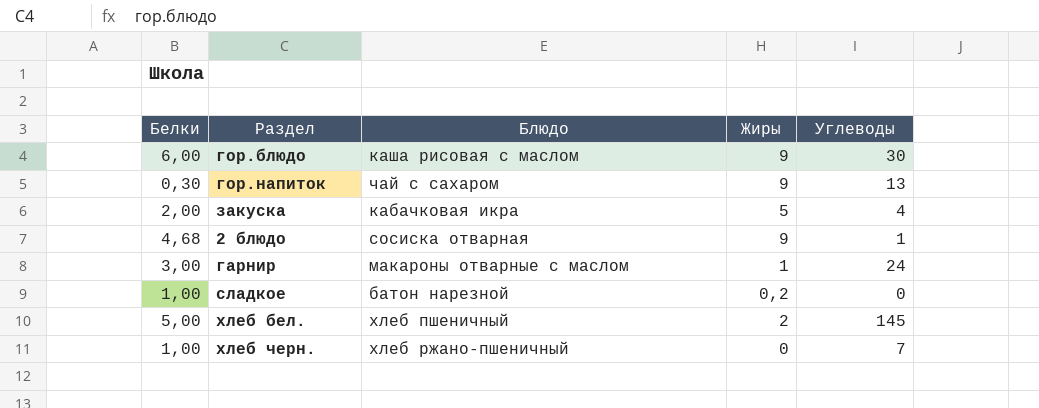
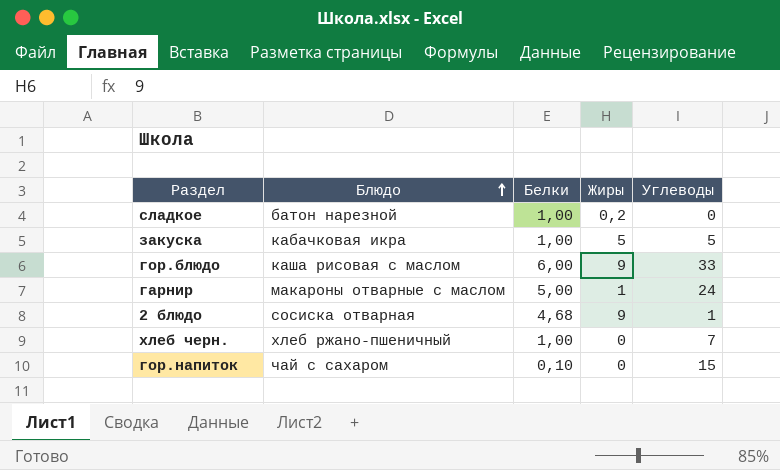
row order: none -> Блюдо ascending
column Белки | position: 1 -> 3
row хлеб бел.: 5,00 | хлеб пшеничный | 2 | 145 -> none
закуска | Белки: 2,00 -> 1,00
закуска | Углеводы: 4 -> 5
гор.блюдо | Углеводы: 30 -> 33
гарнир | Белки: 3,00 -> 5,00
гор.напиток | Белки: 0,30 -> 0,10
гор.напиток | Жиры: 9 -> 0
гор.напиток | Углеводы: 13 -> 15

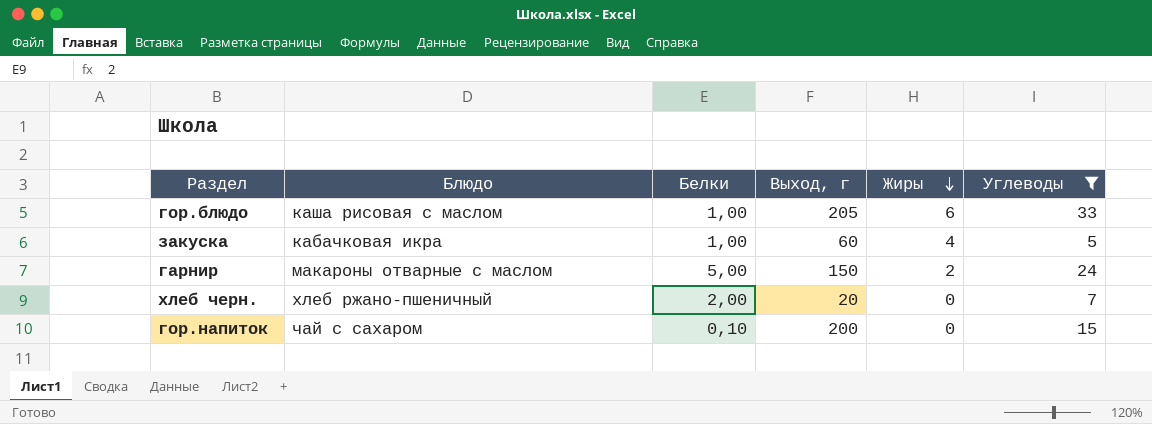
filter: none -> Углеводы >= 5
row order: Блюдо ascending -> Жиры descending
column Выход, г | position: none -> 4
гор.блюдо | Белки: 6,00 -> 1,00
гор.блюдо | Жиры: 9 -> 6
закуска | Жиры: 5 -> 4
гарнир | Жиры: 1 -> 2
хлеб черн. | Белки: 1,00 -> 2,00

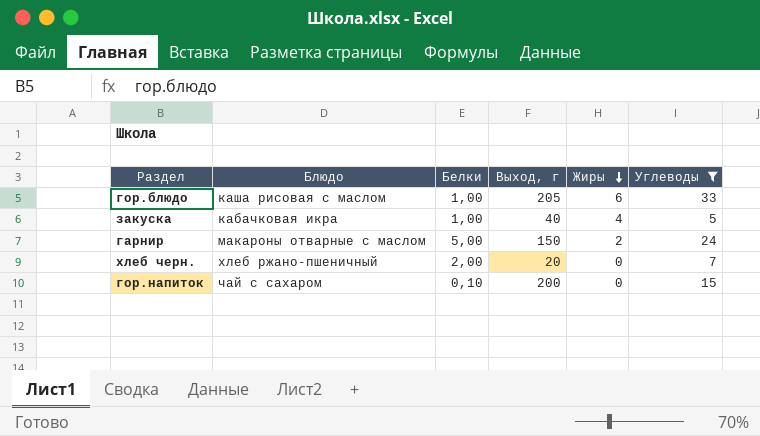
закуска | Выход, г: 60 -> 40

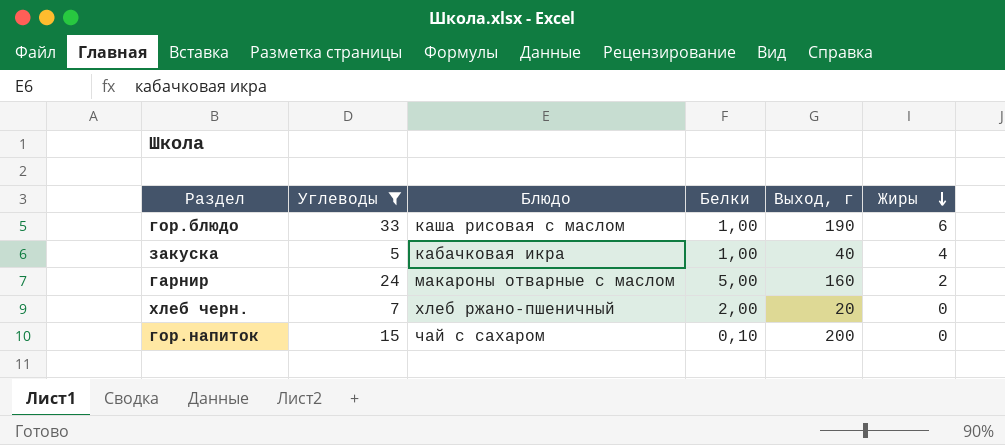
column Углеводы | position: 6 -> 2
гор.блюдо | Выход, г: 205 -> 190
гарнир | Выход, г: 150 -> 160

